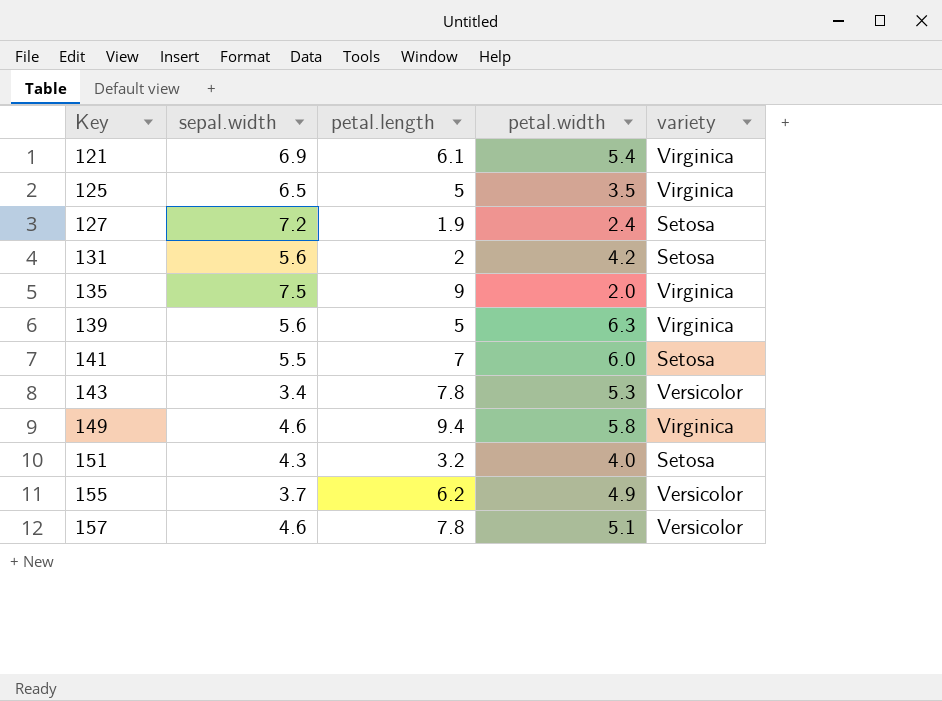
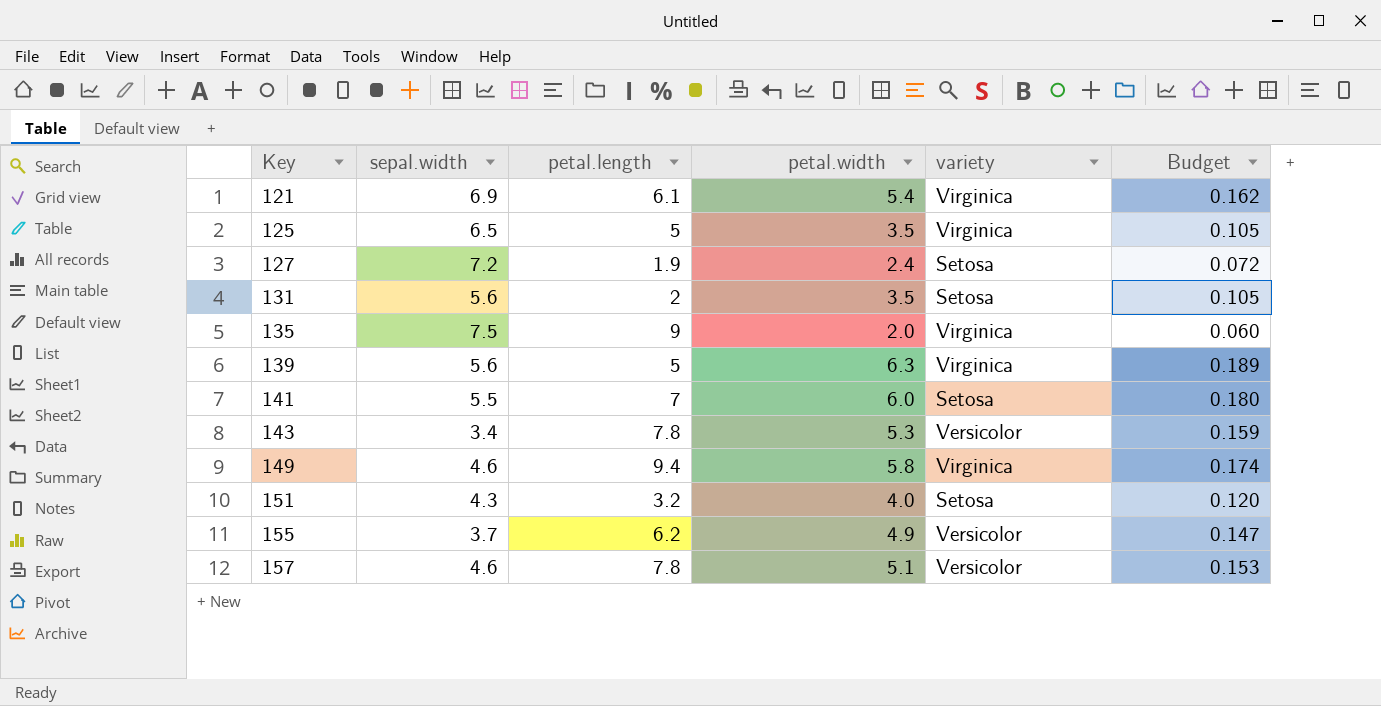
column Budget | formula: none -> [petal.width] * 0.03
131 | petal.width: 4.2 -> 3.5

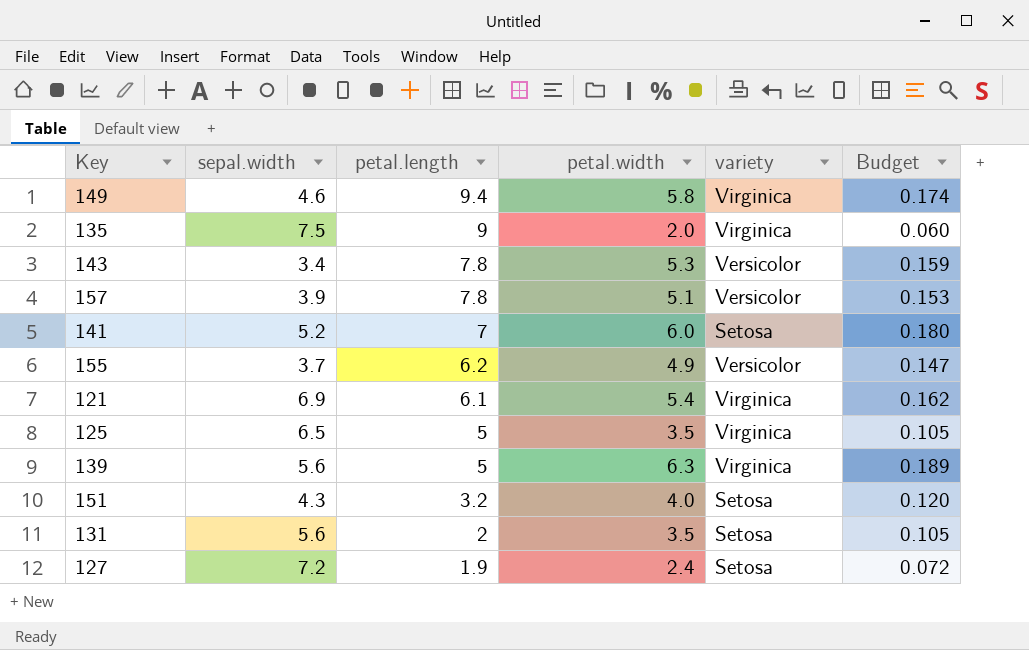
row order: Key ascending -> petal.length descending
157 | sepal.width: 4.6 -> 3.9
141 | sepal.width: 5.5 -> 5.2

